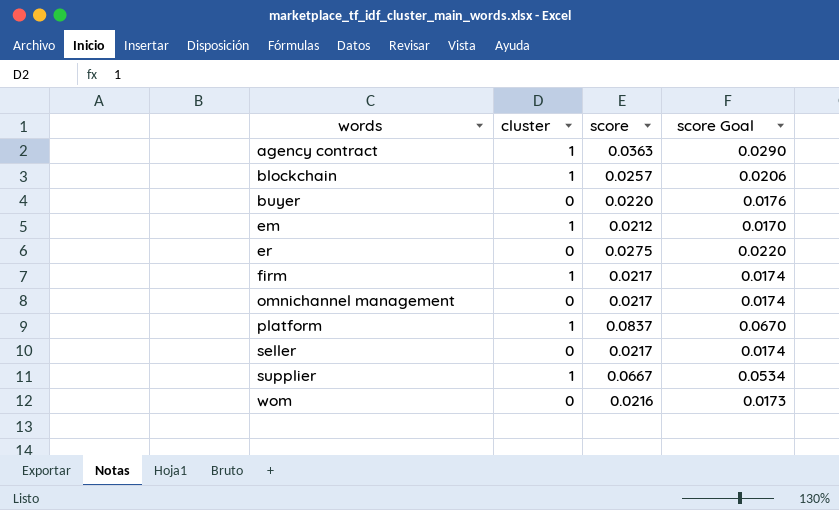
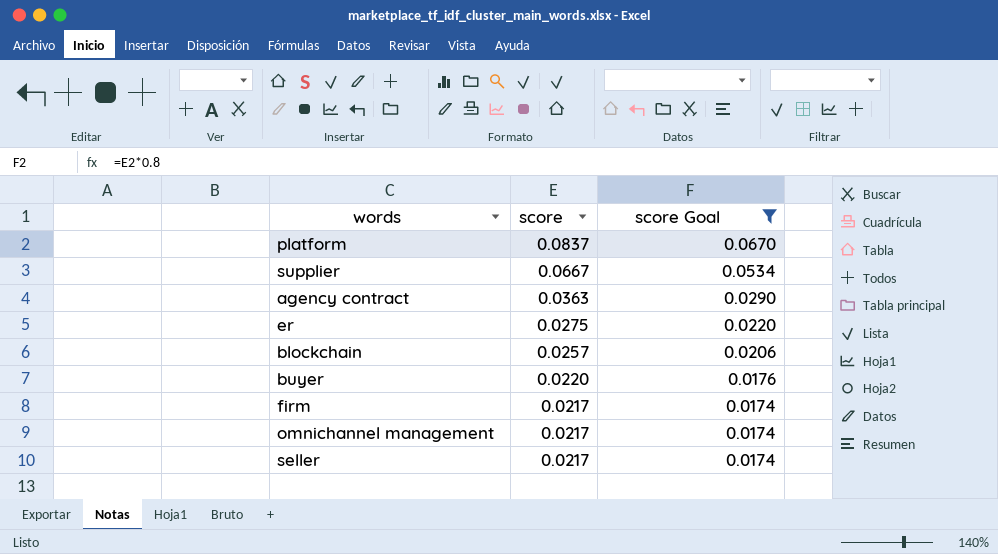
filter: none -> score Goal >= 0.0174
row order: words ascending -> score descending
column cluster | position: 2 -> none

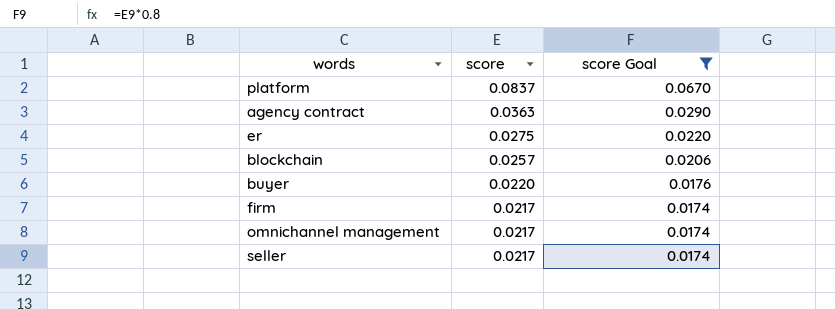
row supplier: 0.0667 | 0.0534 -> none

